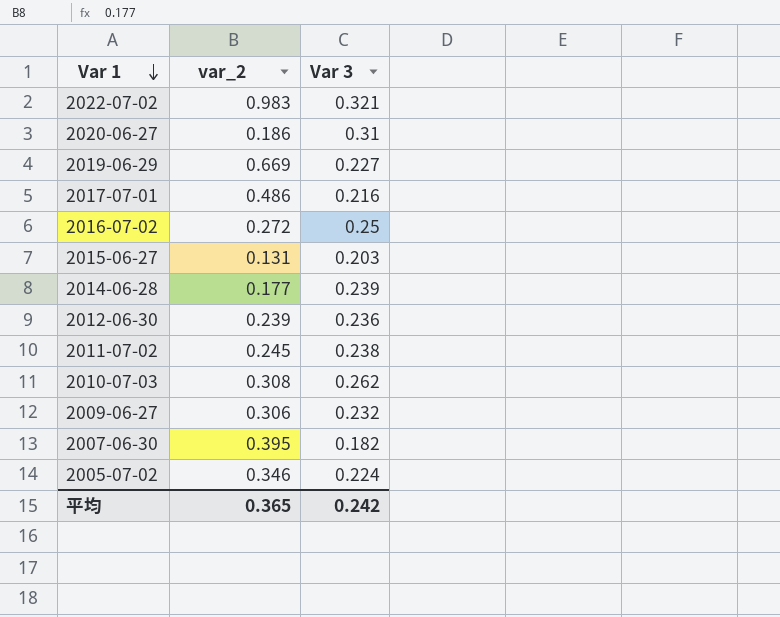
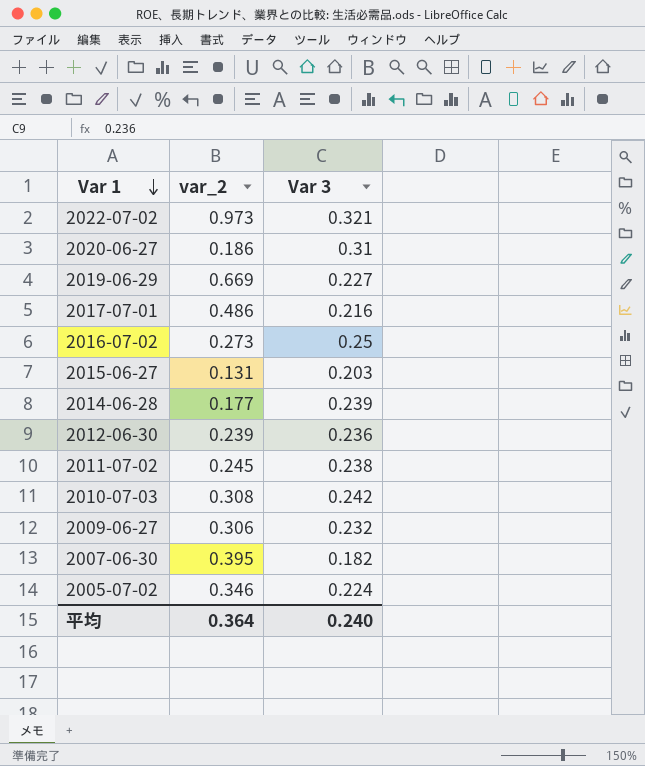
2022-07-02 | var_2: 0.983 -> 0.973
2016-07-02 | var_2: 0.272 -> 0.273
2010-07-03 | Var 3: 0.262 -> 0.242
平均 | var_2: 0.365 -> 0.364
平均 | Var 3: 0.242 -> 0.240

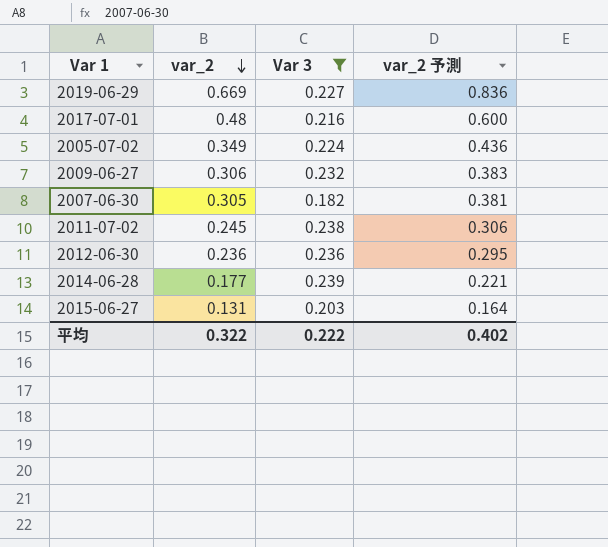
filter: none -> Var 3 <= 0.239
row order: Var 1 descending -> var_2 descending
column var_2 予測 | formula: none -> [var_2] * 1.25
2017-07-01 | var_2: 0.486 -> 0.48
2005-07-02 | var_2: 0.346 -> 0.349
2007-06-30 | var_2: 0.395 -> 0.305
2012-06-30 | var_2: 0.239 -> 0.236
平均 | var_2: 0.364 -> 0.322
平均 | Var 3: 0.240 -> 0.222

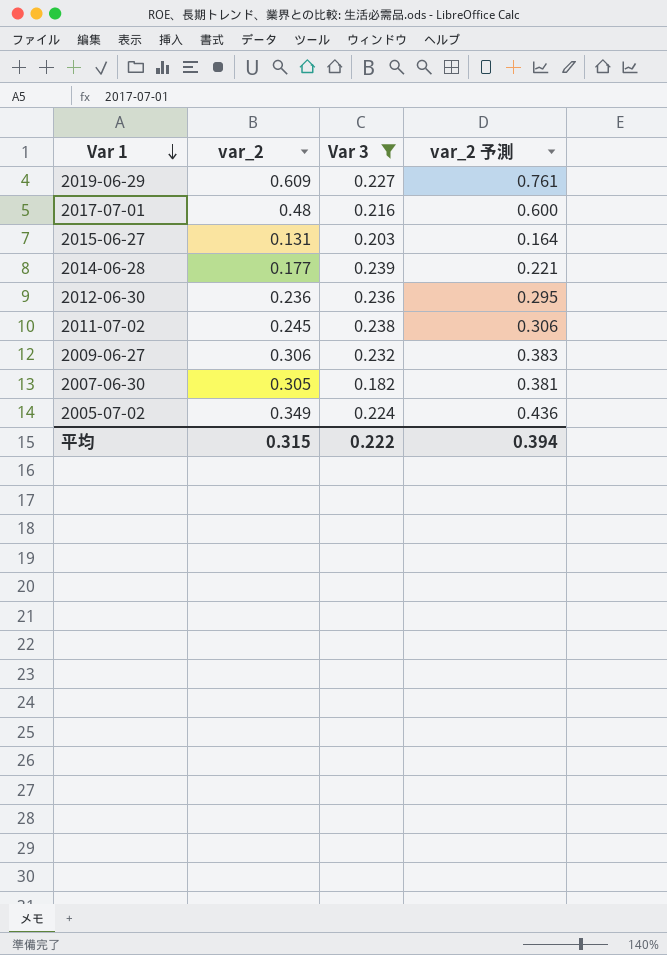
row order: var_2 descending -> Var 1 descending
2019-06-29 | var_2: 0.669 -> 0.609
2019-06-29 | var_2 予測: 0.836 -> 0.761
平均 | var_2: 0.322 -> 0.315
平均 | var_2 予測: 0.402 -> 0.394

